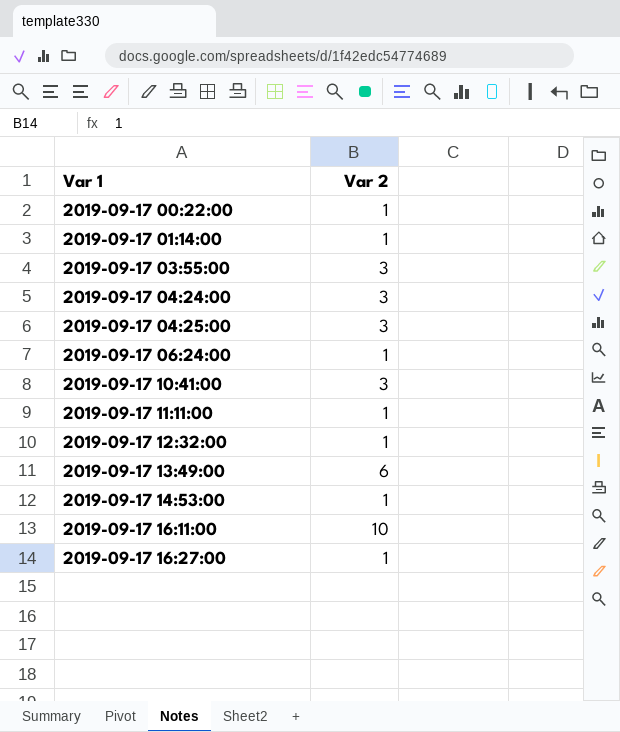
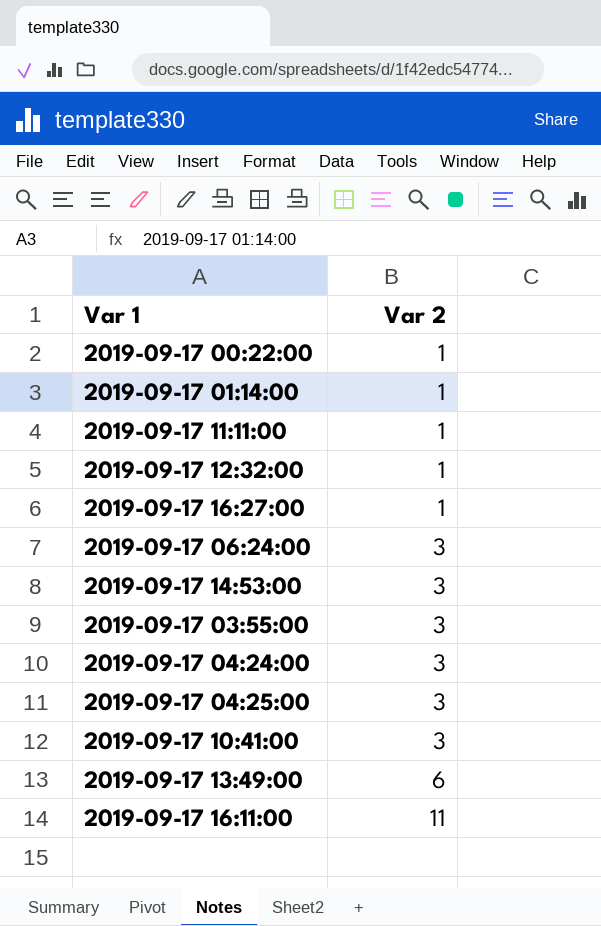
row order: Var 1 ascending -> Var 2 ascending
2019-09-17 06:24:00 | Var 2: 1 -> 3
2019-09-17 14:53:00 | Var 2: 1 -> 3
2019-09-17 16:11:00 | Var 2: 10 -> 11

